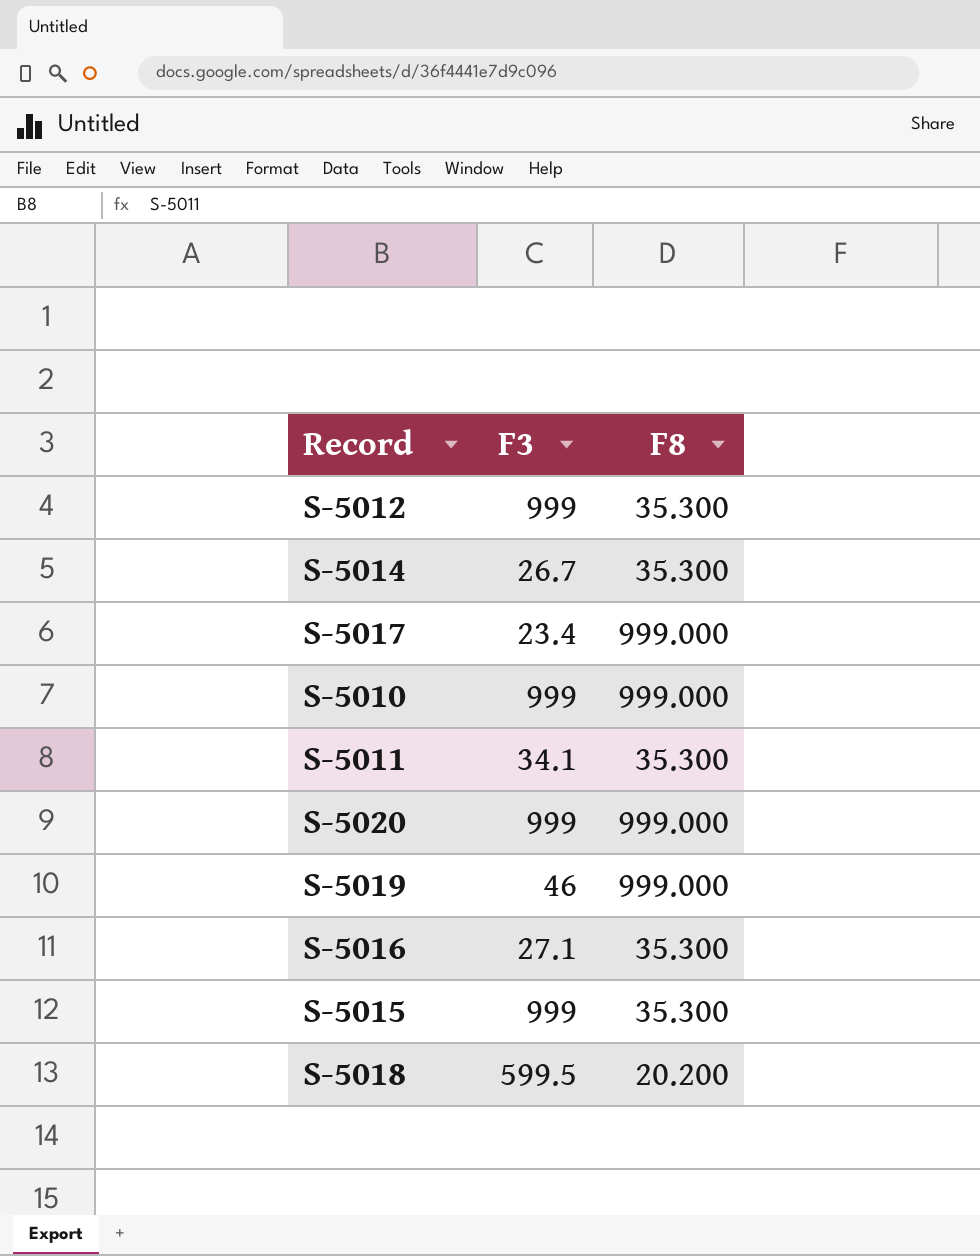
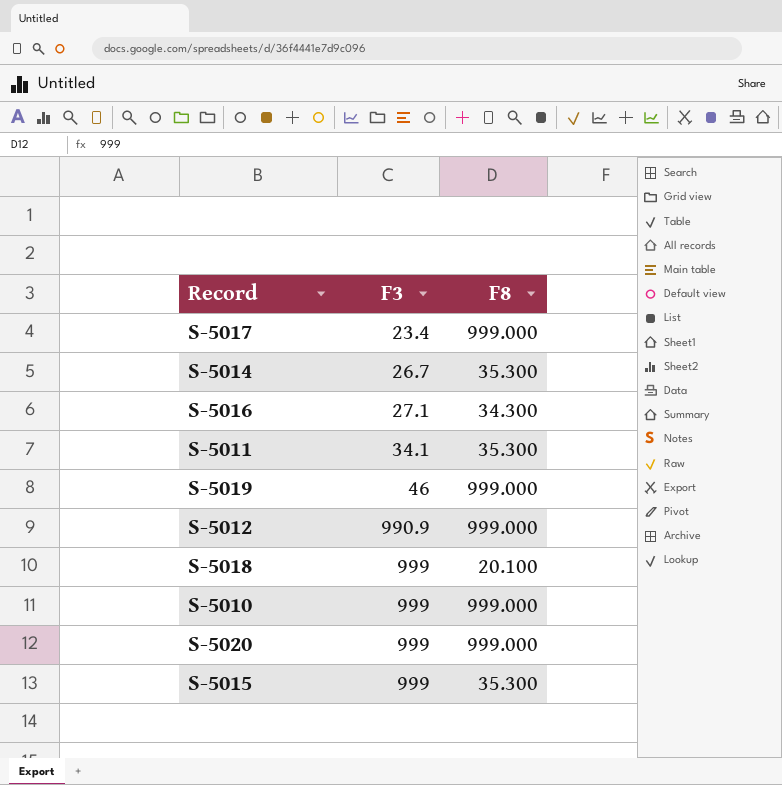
row order: none -> F3 ascending
S-5016 | F8: 35.300 -> 34.300
S-5012 | F3: 999 -> 990.9
S-5012 | F8: 35.300 -> 999.000
S-5018 | F3: 599.5 -> 999
S-5018 | F8: 20.200 -> 20.100

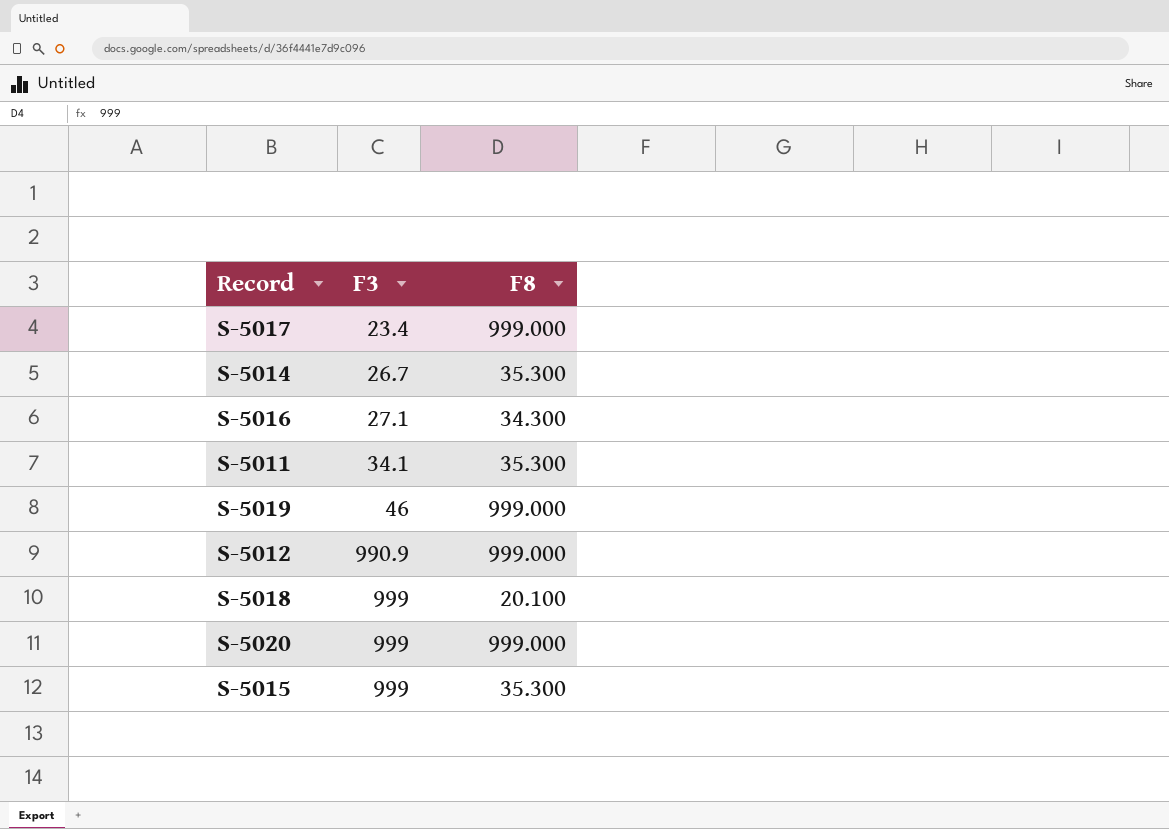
row S-5010: 999 | 999.000 -> none

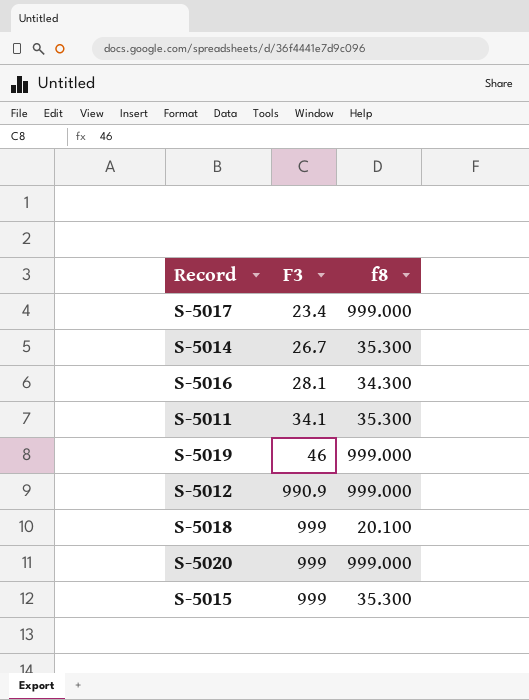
column name: F8 -> f8
S-5016 | F3: 27.1 -> 28.1

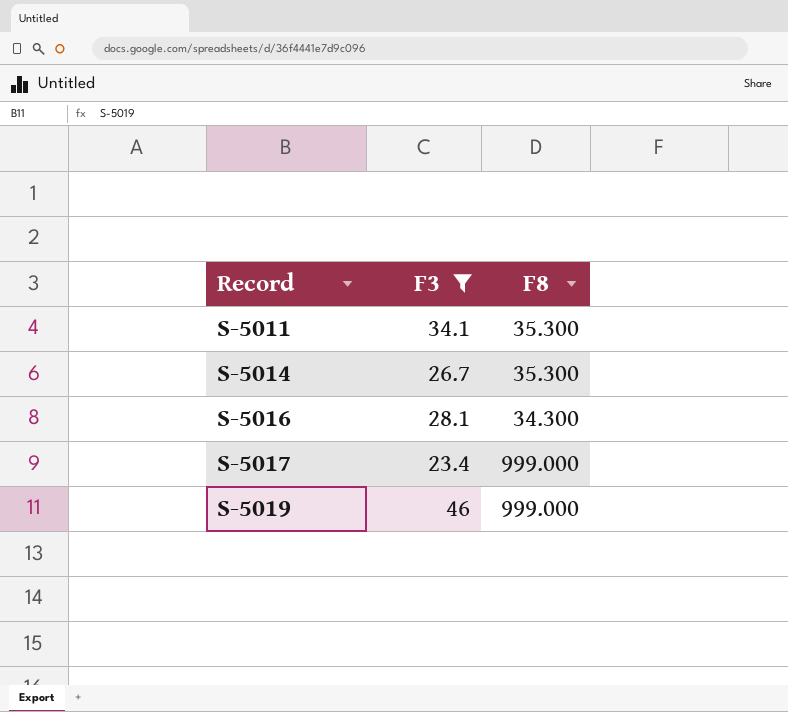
filter: none -> F3 <= 46
row order: F3 ascending -> Record ascending
column name: f8 -> F8

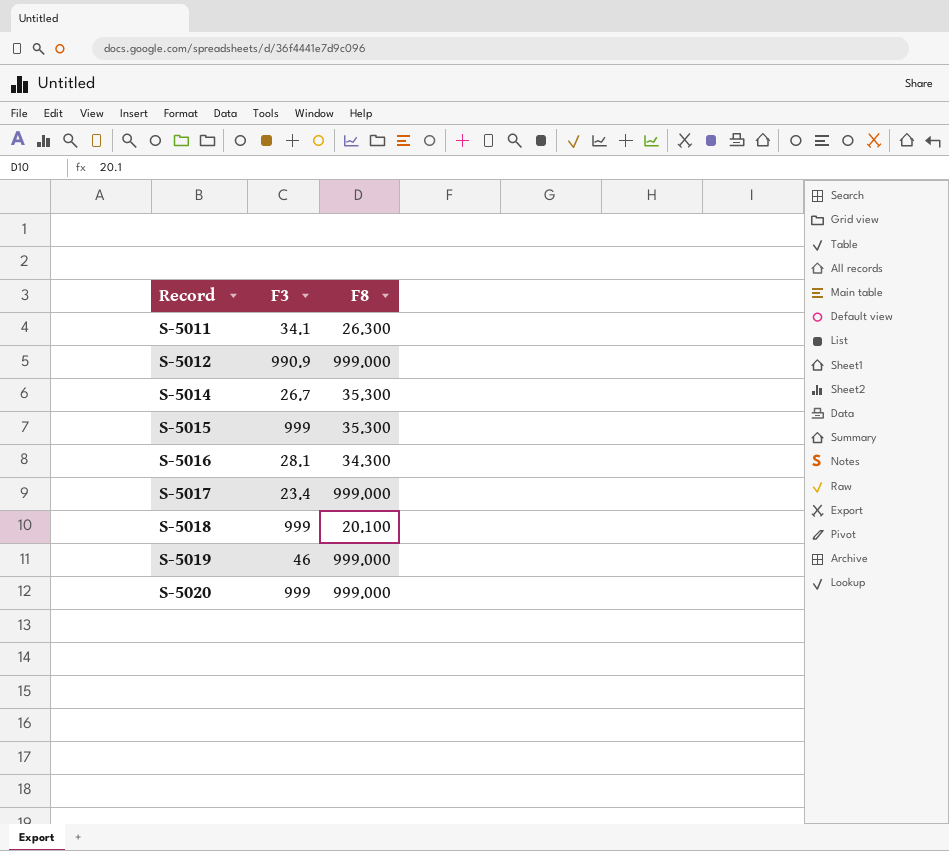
filter: F3 <= 46 -> none
S-5011 | F8: 35.300 -> 26.300

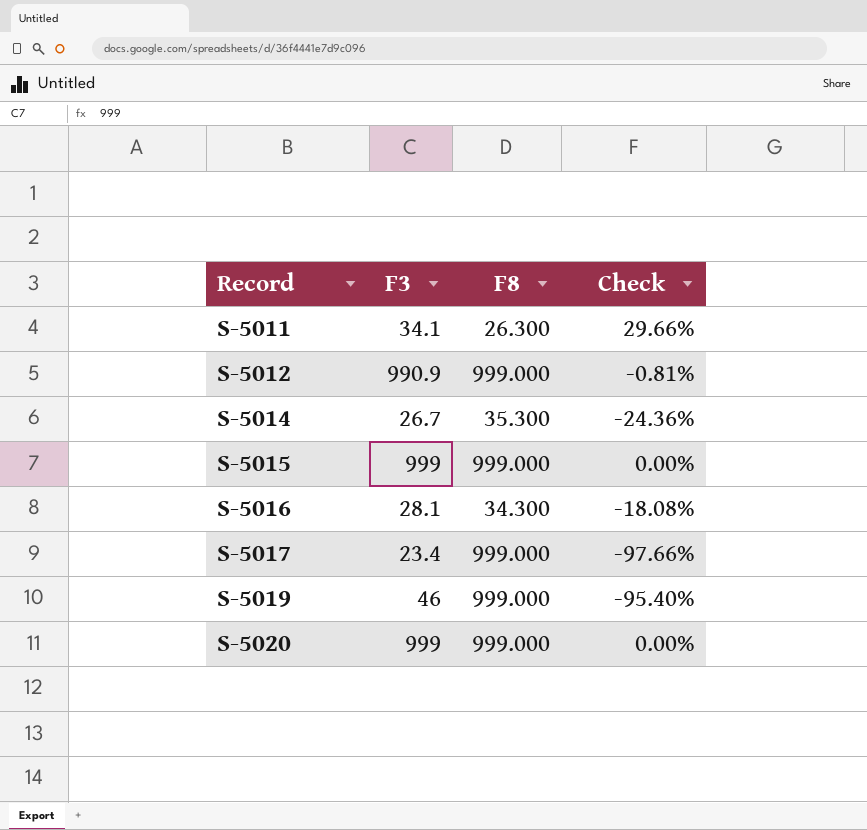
column Check | formula: none -> ([F3] - [F8]) / [F8]
row S-5018: 999 | 20.100 -> none
S-5015 | F8: 35.300 -> 999.000

